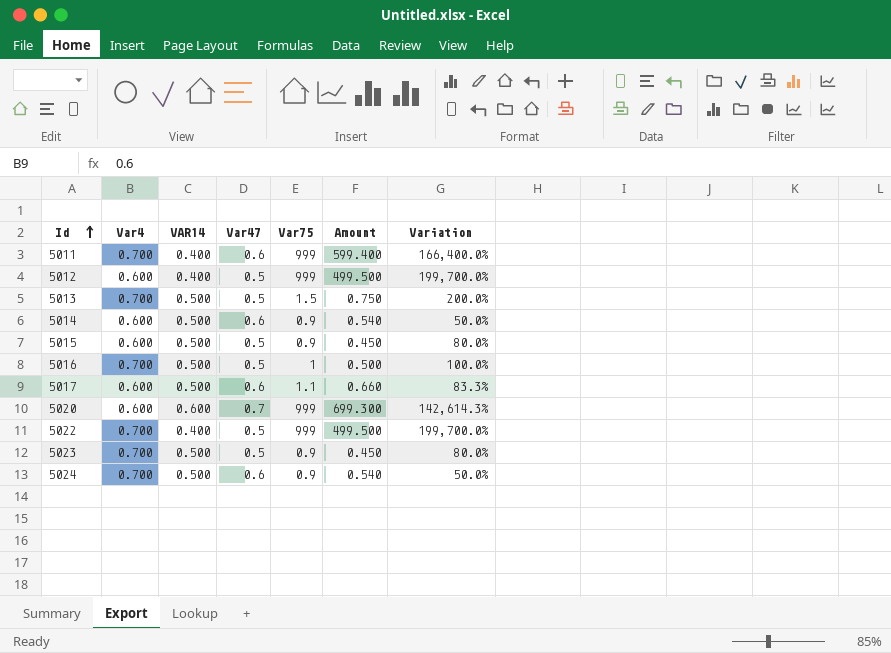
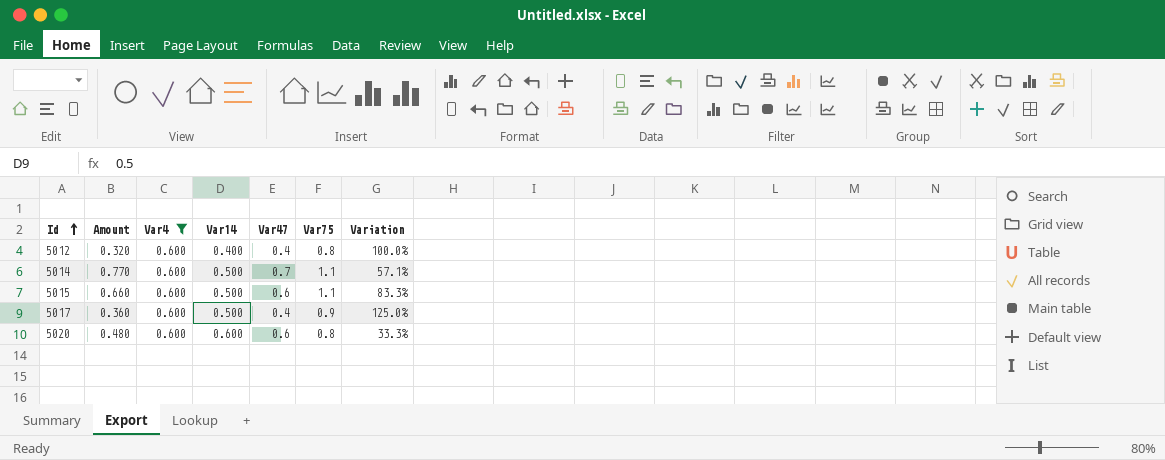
filter: none -> Var4 = 0.600
column Amount | position: 6 -> 2
column name: VAR14 -> Var14
5012 | Amount: 499.500 -> 0.320
5012 | Var47: 0.5 -> 0.4
5012 | Var75: 999 -> 0.8
5012 | Variation: 199,700.0% -> 100.0%
5014 | Amount: 0.540 -> 0.770
5014 | Var47: 0.6 -> 0.7
5014 | Var75: 0.9 -> 1.1
5014 | Variation: 50.0% -> 57.1%
5015 | Amount: 0.450 -> 0.660
5015 | Var47: 0.5 -> 0.6
5015 | Var75: 0.9 -> 1.1
5015 | Variation: 80.0% -> 83.3%
5017 | Amount: 0.660 -> 0.360
5017 | Var47: 0.6 -> 0.4
5017 | Var75: 1.1 -> 0.9
5017 | Variation: 83.3% -> 125.0%
5020 | Amount: 699.300 -> 0.480
5020 | Var47: 0.7 -> 0.6
5020 | Var75: 999 -> 0.8
5020 | Variation: 142,614.3% -> 33.3%

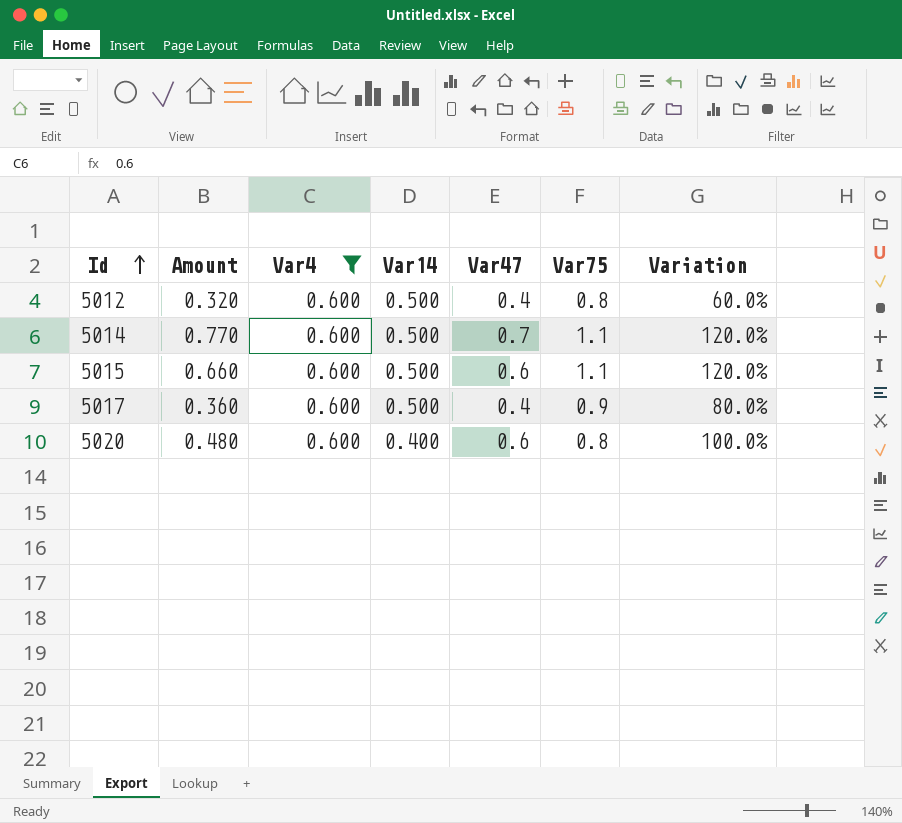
column Variation | formula: ([Var75] - [Var47]) / [Var47] -> ([Var75] - [Var14]) / [Var14]
5012 | Var14: 0.400 -> 0.500
5020 | Var14: 0.600 -> 0.400

